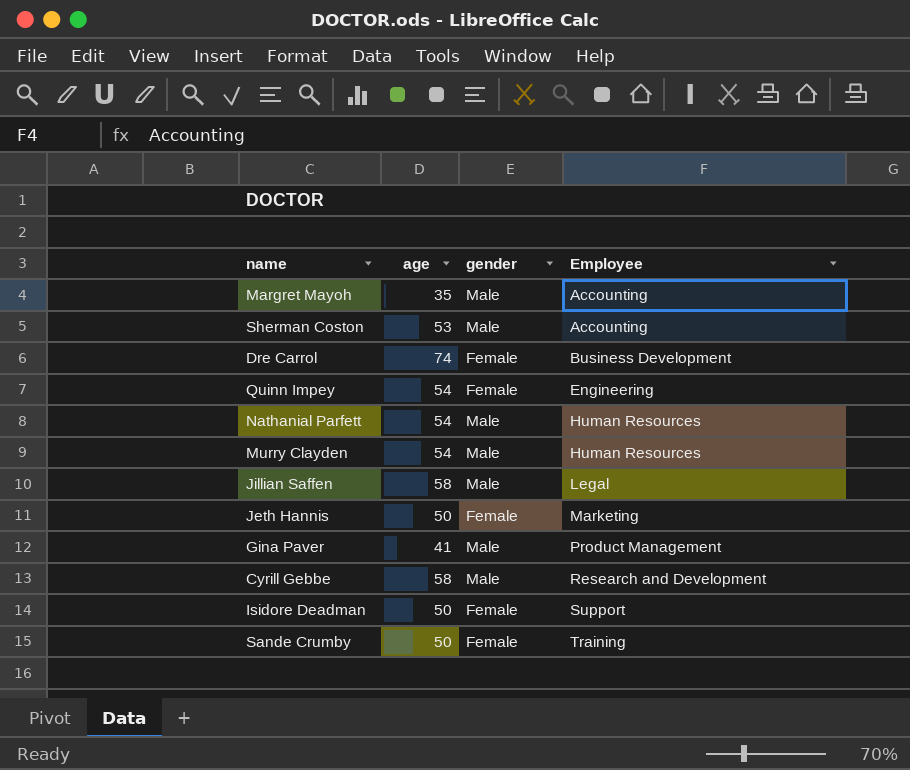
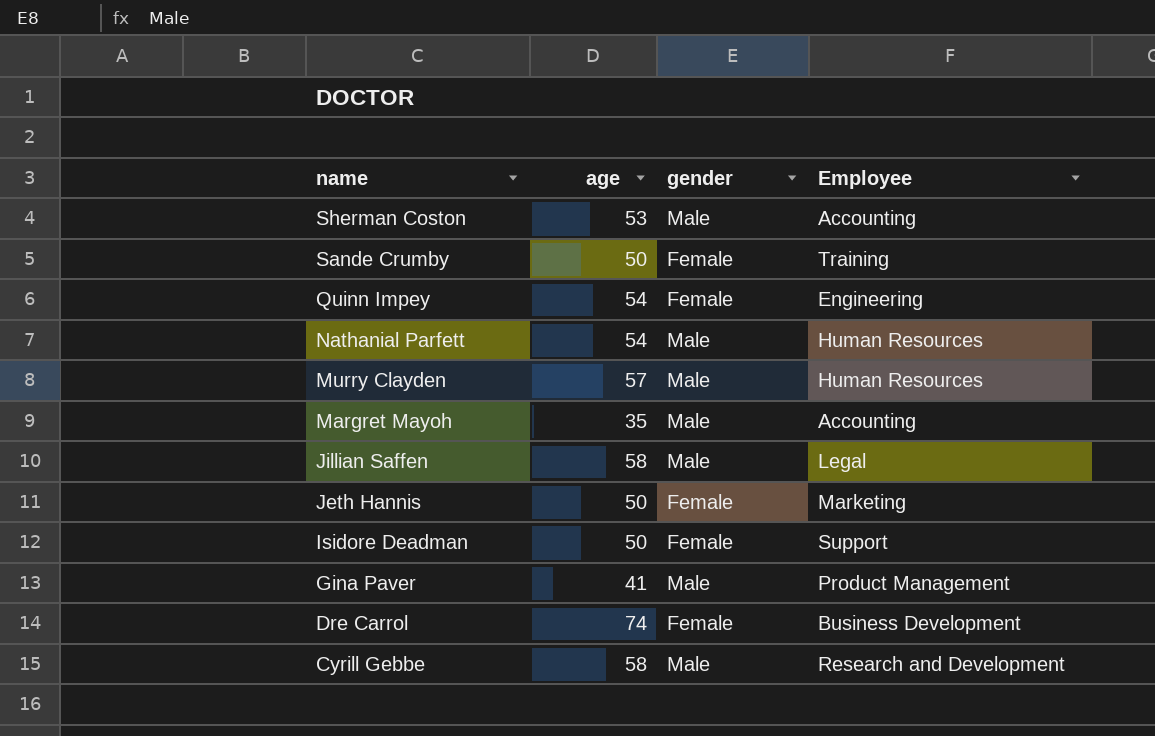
row order: Employee ascending -> name descending
Murry Clayden | age: 54 -> 57

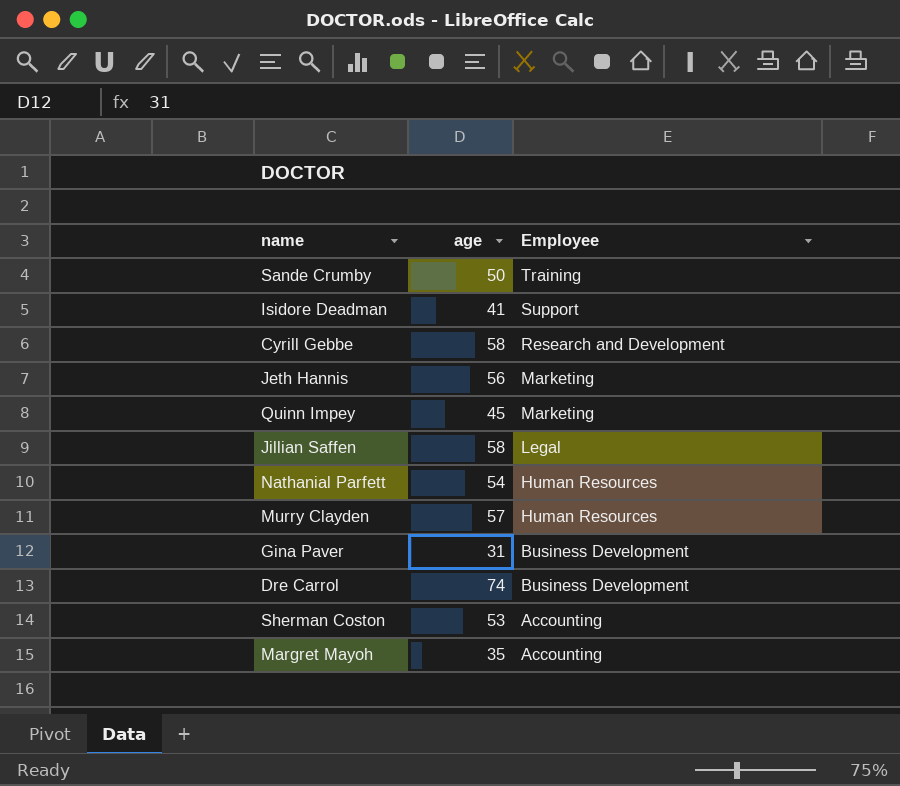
row order: name descending -> Employee descending
column gender | position: 3 -> none
Isidore Deadman | age: 50 -> 41
Jeth Hannis | age: 50 -> 56
Quinn Impey | age: 54 -> 45
Quinn Impey | Employee: Engineering -> Marketing
Gina Paver | age: 41 -> 31
Gina Paver | Employee: Product Management -> Business Development

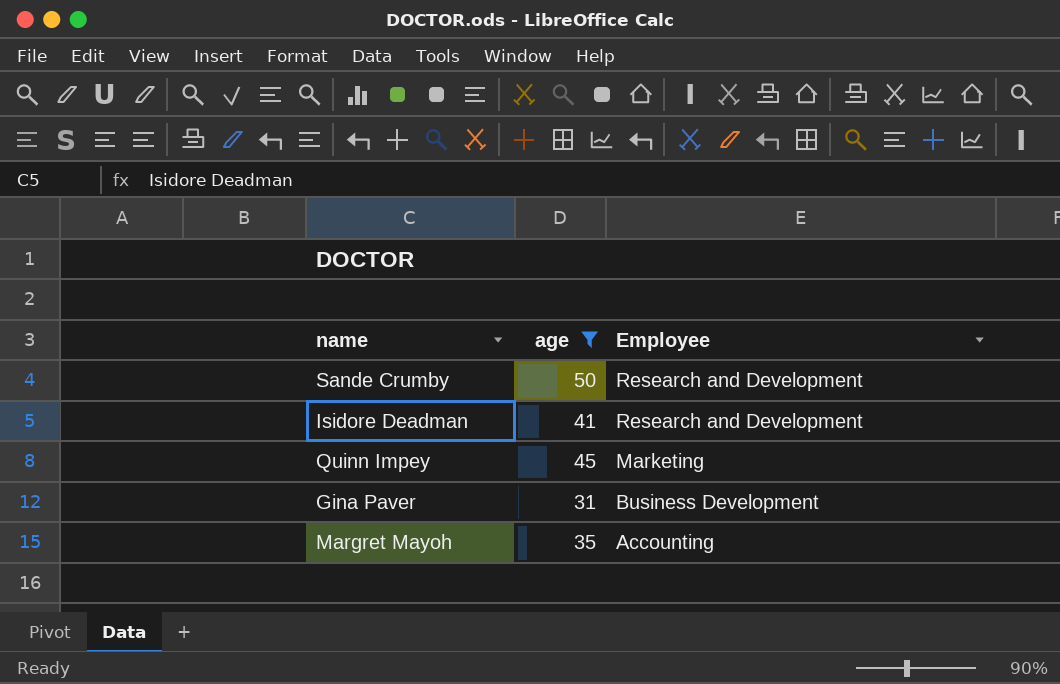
filter: none -> age <= 50
Sande Crumby | Employee: Training -> Research and Development
Isidore Deadman | Employee: Support -> Research and Development

